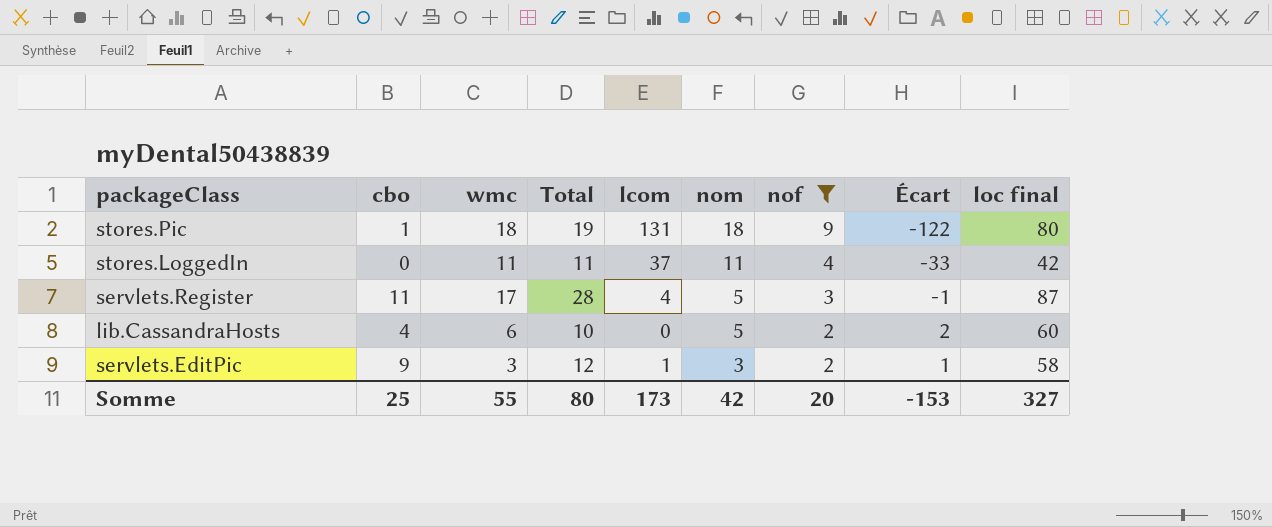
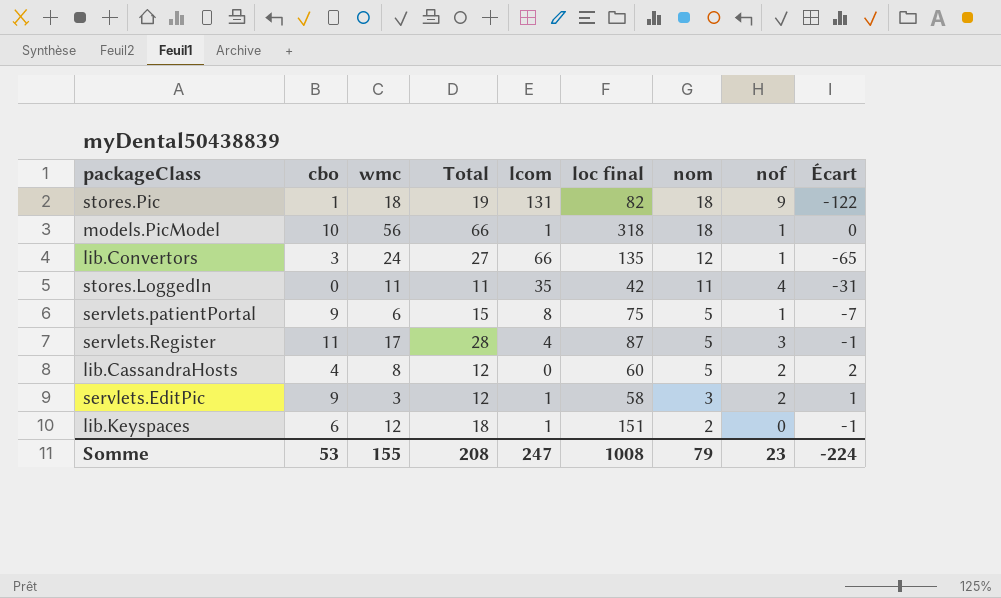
filter: nof >= 2 -> none
column loc final | position: 9 -> 6
stores.Pic | loc final: 80 -> 82
stores.LoggedIn | lcom: 37 -> 35
stores.LoggedIn | Écart: -33 -> -31
lib.CassandraHosts | wmc: 6 -> 8
lib.CassandraHosts | Total: 10 -> 12
Somme | cbo: 25 -> 53
Somme | wmc: 55 -> 155
Somme | Total: 80 -> 208
Somme | lcom: 173 -> 247
Somme | loc final: 327 -> 1008
Somme | nom: 42 -> 79
Somme | nof: 20 -> 23
Somme | Écart: -153 -> -224

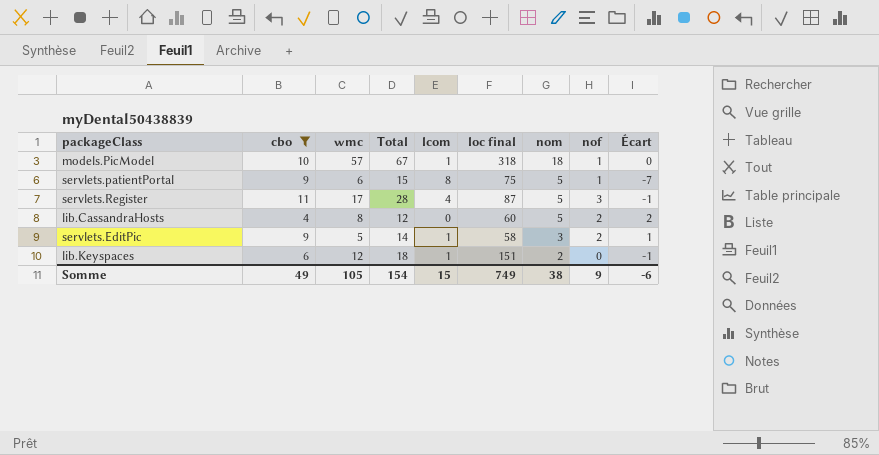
filter: none -> cbo >= 4
models.PicModel | wmc: 56 -> 57
models.PicModel | Total: 66 -> 67
servlets.EditPic | wmc: 3 -> 5
servlets.EditPic | Total: 12 -> 14
Somme | cbo: 53 -> 49
Somme | wmc: 155 -> 105
Somme | Total: 208 -> 154
Somme | lcom: 247 -> 15
Somme | loc final: 1008 -> 749
Somme | nom: 79 -> 38
Somme | nof: 23 -> 9
Somme | Écart: -224 -> -6

